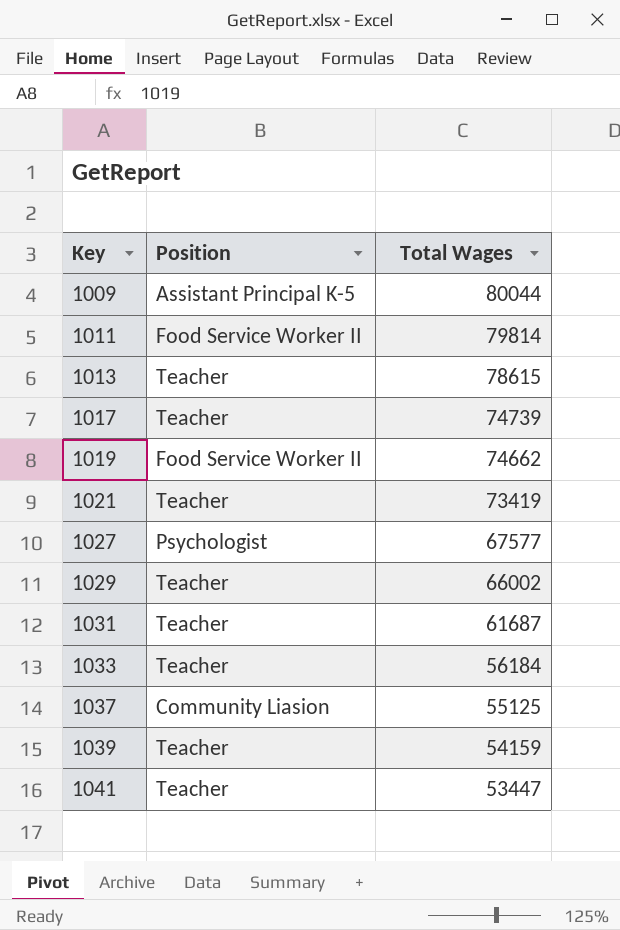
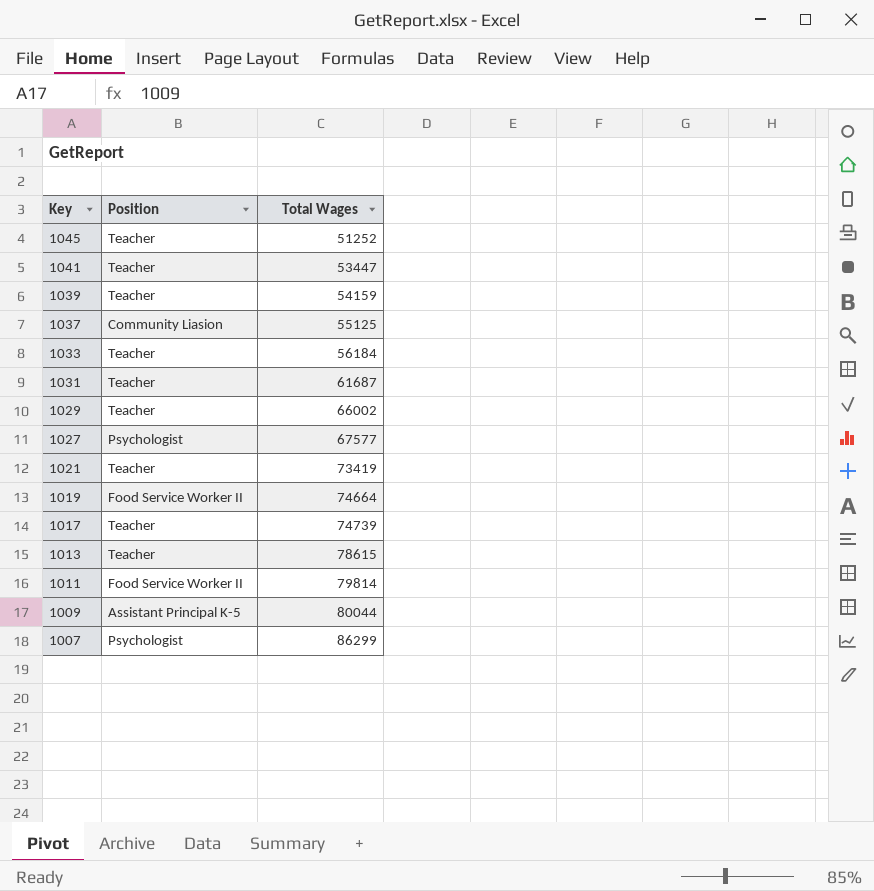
row order: Key ascending -> Key descending
row 1045: none -> Teacher | 51252
1019 | Total Wages: 74662 -> 74664
row 1007: none -> Psychologist | 86299

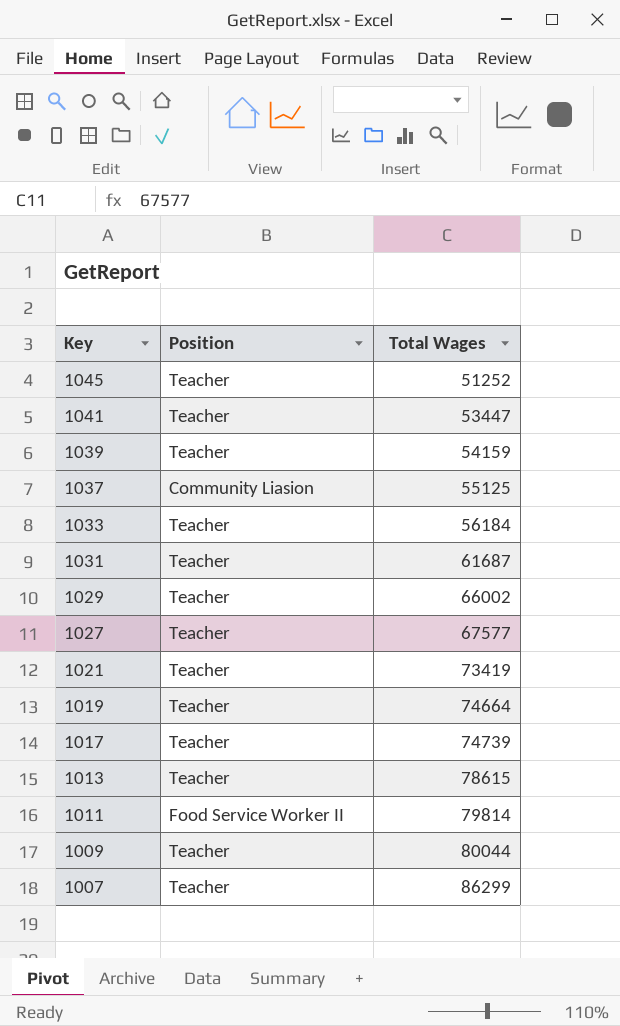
1027 | Position: Psychologist -> Teacher
1019 | Position: Food Service Worker II -> Teacher
1009 | Position: Assistant Principal K-5 -> Teacher
1007 | Position: Psychologist -> Teacher

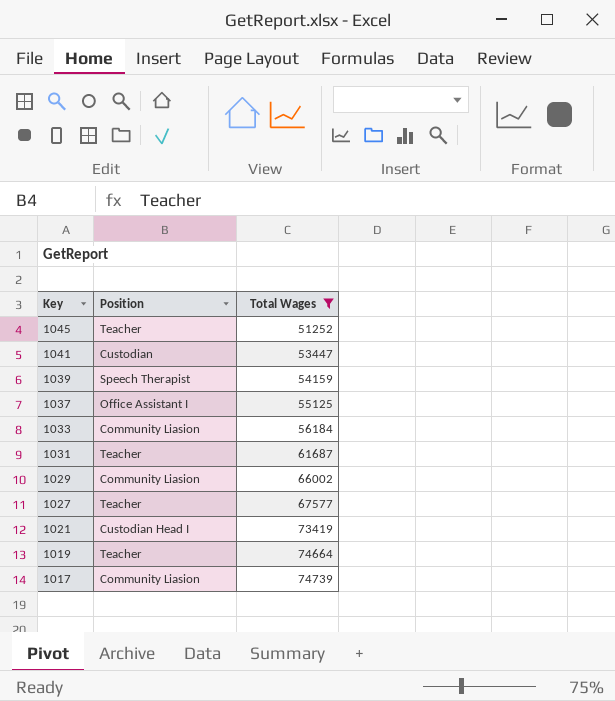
filter: none -> Total Wages <= 74739
1041 | Position: Teacher -> Custodian
1039 | Position: Teacher -> Speech Therapist
1037 | Position: Community Liasion -> Office Assistant I
1033 | Position: Teacher -> Community Liasion
1029 | Position: Teacher -> Community Liasion
1021 | Position: Teacher -> Custodian Head I
1017 | Position: Teacher -> Community Liasion

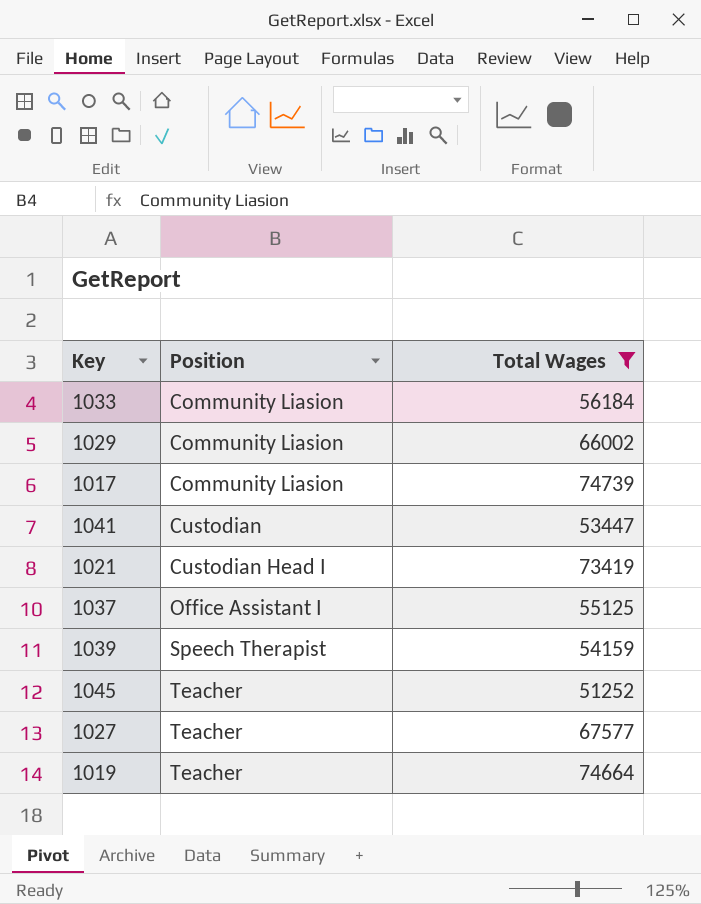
row order: Key descending -> Position ascending
row 1031: Teacher | 61687 -> none

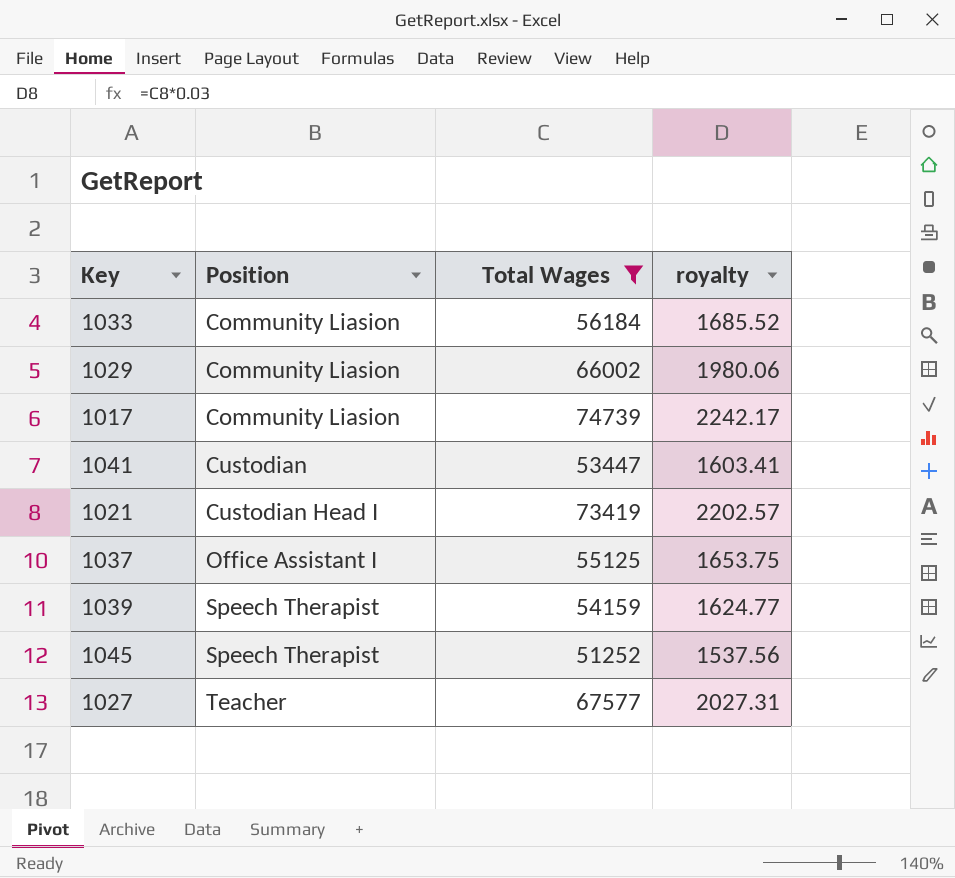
column royalty | formula: none -> [Total Wages] * 0.03
row 1019: Teacher | 74664 -> none
1045 | Position: Teacher -> Speech Therapist

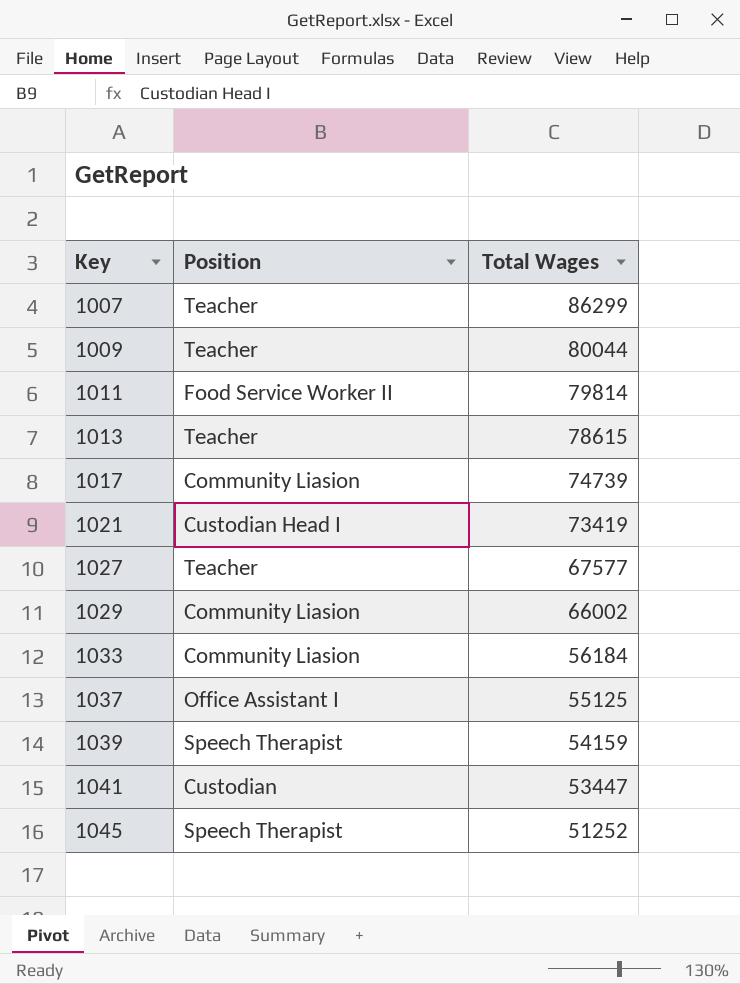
filter: Total Wages <= 74739 -> none
row order: Position ascending -> Key ascending
column royalty | formula: [Total Wages] * 0.03 -> none

